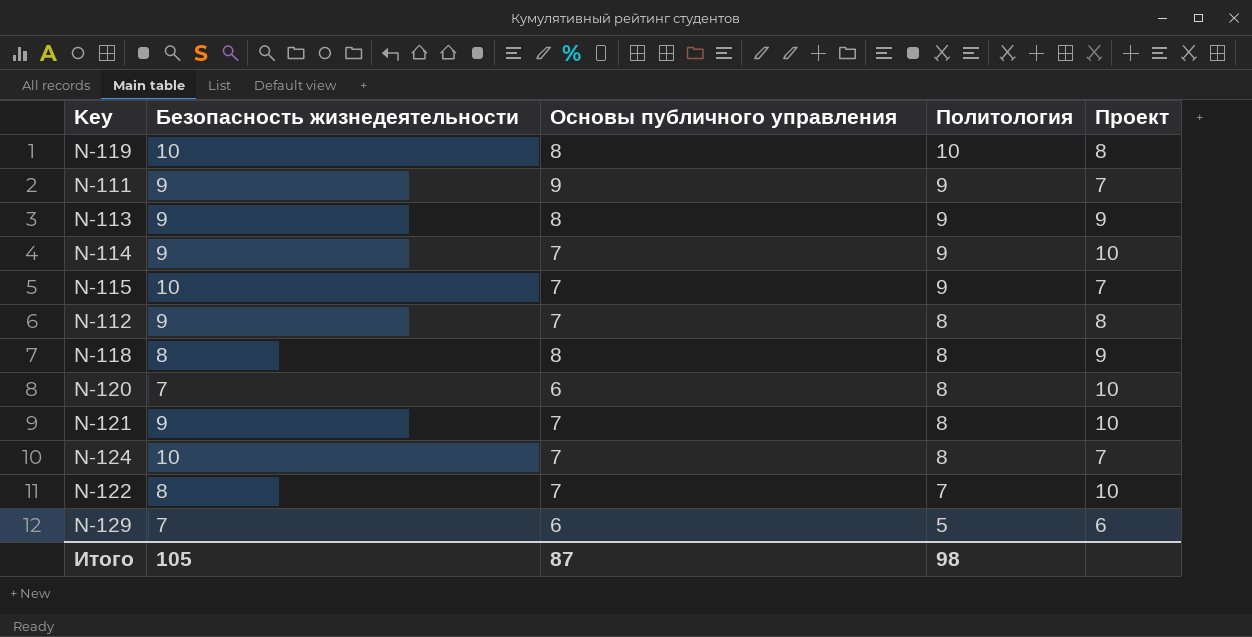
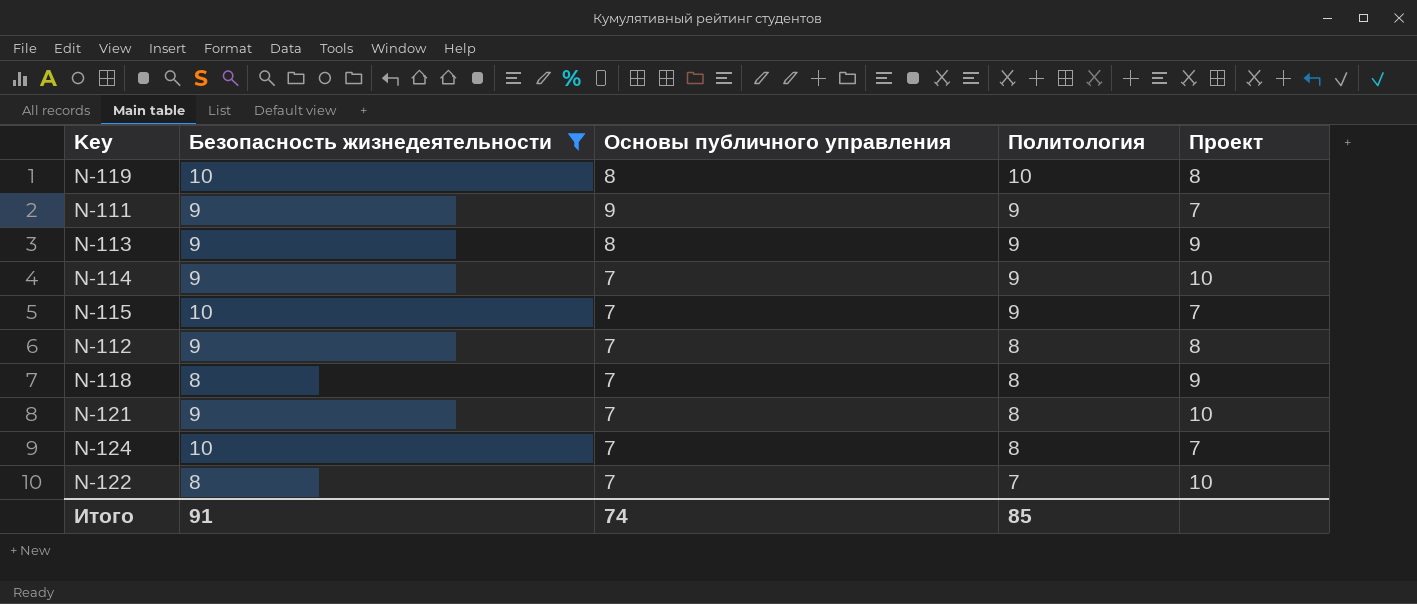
filter: none -> Безопасность жизнедеятельности != 7
N-118 | Основы публичного управления: 8 -> 7
Итого | Безопасность жизнедеятельности: 105 -> 91
Итого | Основы публичного управления: 87 -> 74
Итого | Политология: 98 -> 85

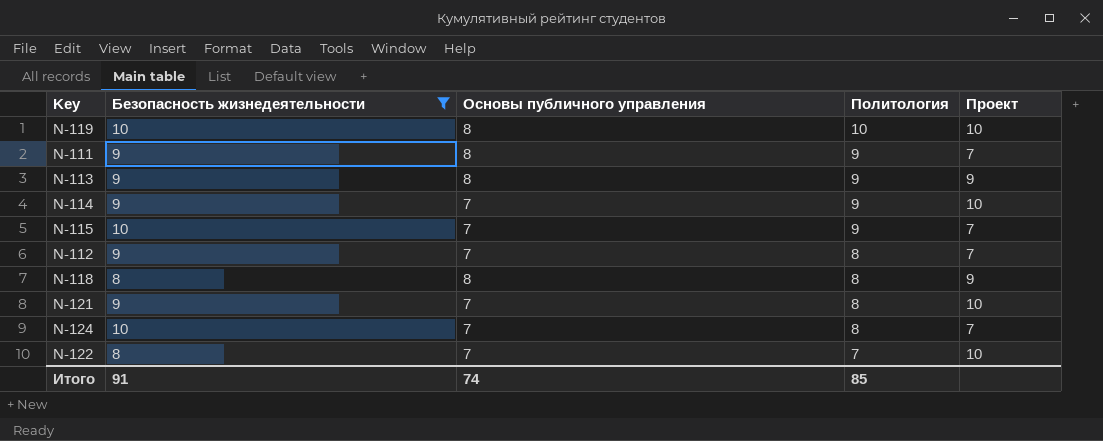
N-119 | Проект: 8 -> 10
N-111 | Основы публичного управления: 9 -> 8
N-112 | Проект: 8 -> 7
N-118 | Основы публичного управления: 7 -> 8

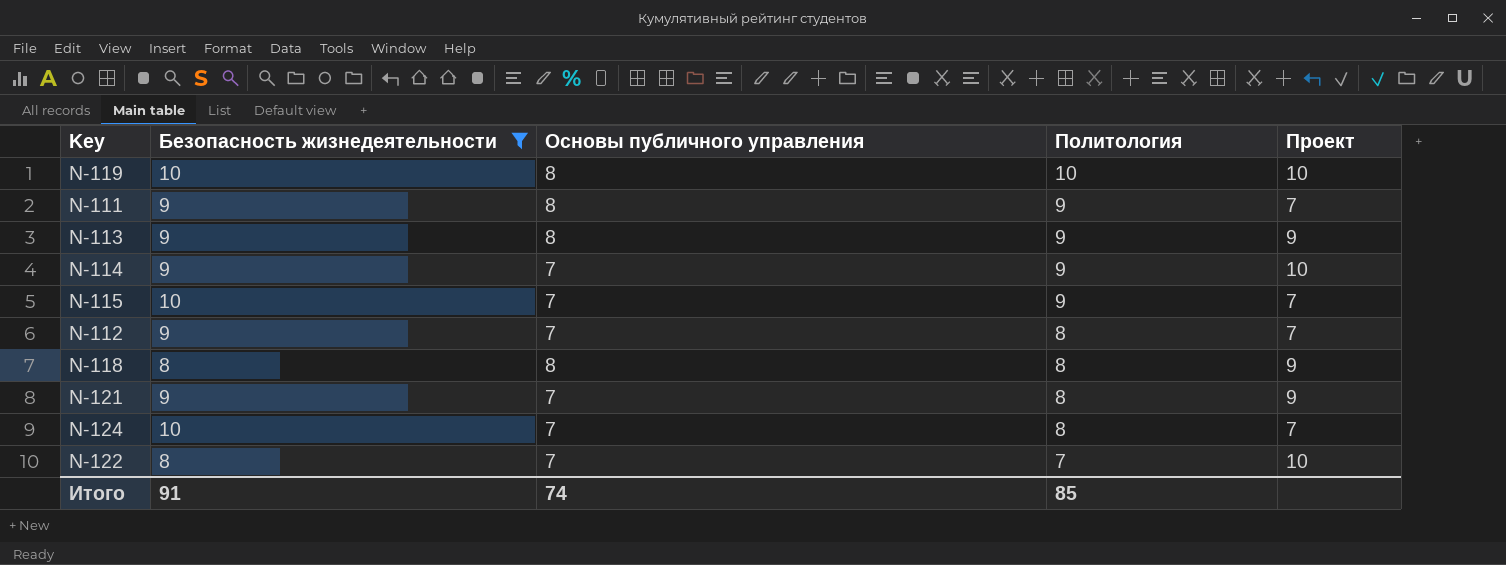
N-121 | Проект: 10 -> 9

